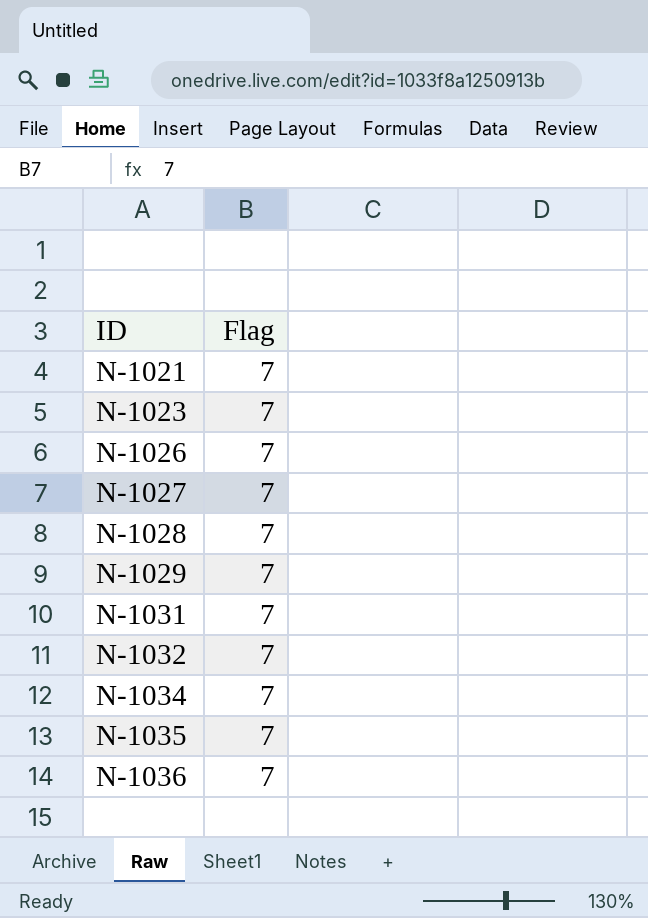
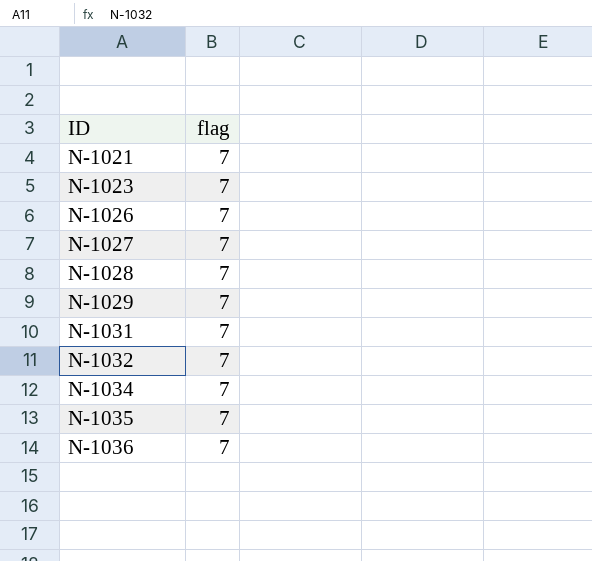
column name: Flag -> flag

